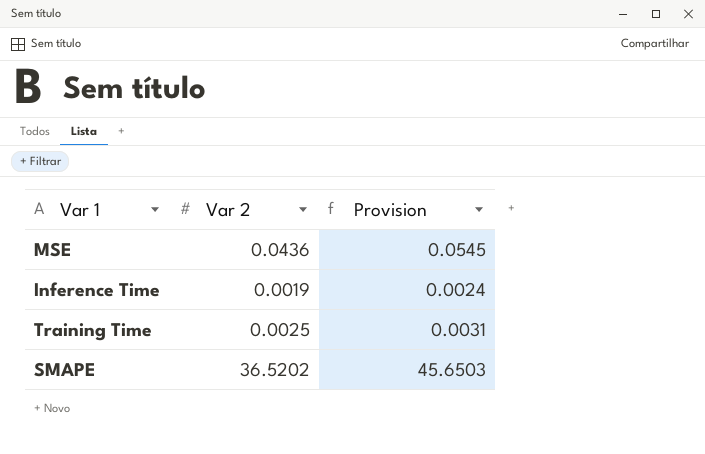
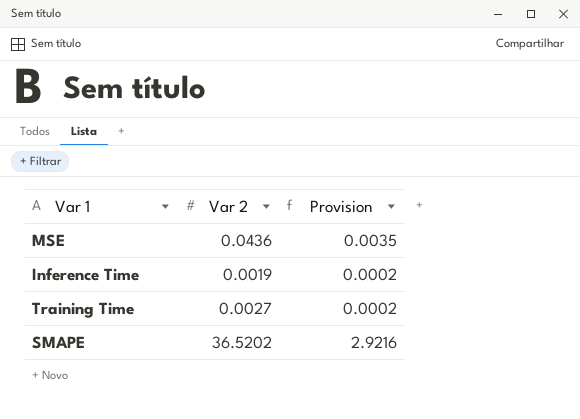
column Provision | formula: [Var 2] * 1.25 -> [Var 2] * 0.08
Training Time | Var 2: 0.0025 -> 0.0027

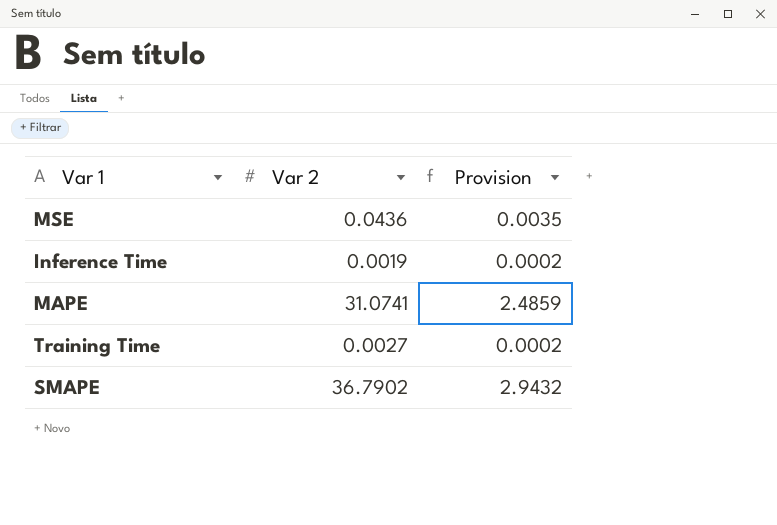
row MAPE: none -> 31.0741 | 2.4859
SMAPE | Var 2: 36.5202 -> 36.7902
SMAPE | Provision: 2.9216 -> 2.9432

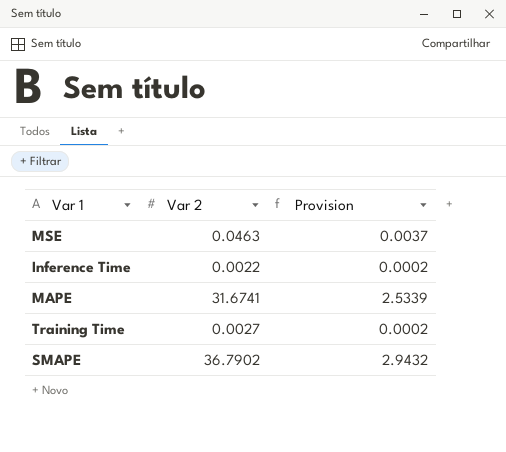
MSE | Var 2: 0.0436 -> 0.0463
MSE | Provision: 0.0035 -> 0.0037
Inference Time | Var 2: 0.0019 -> 0.0022
MAPE | Var 2: 31.0741 -> 31.6741
MAPE | Provision: 2.4859 -> 2.5339

